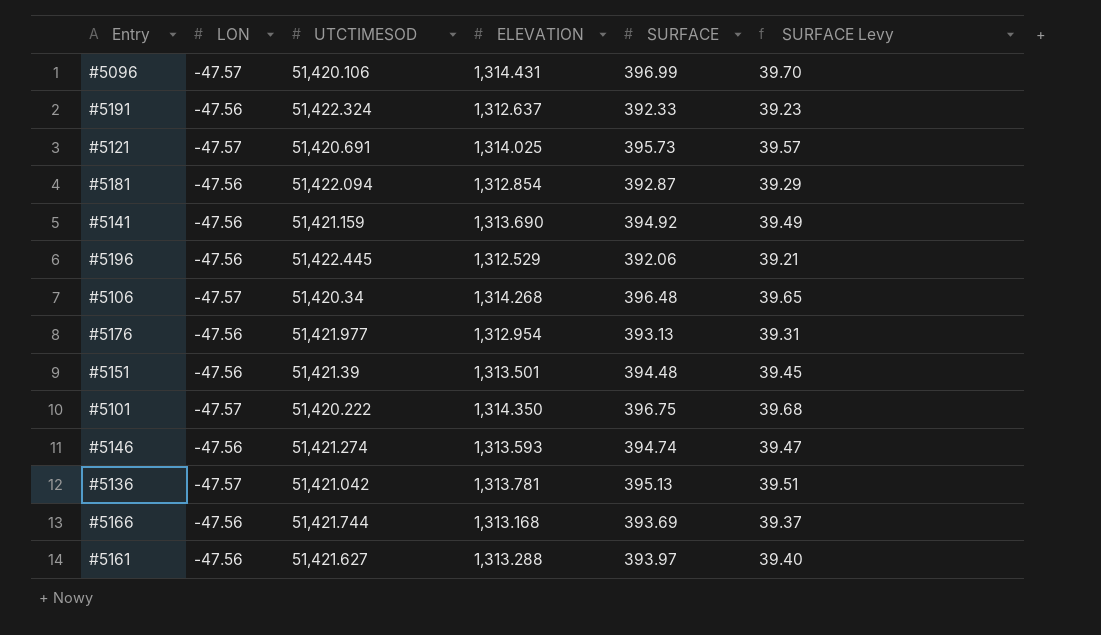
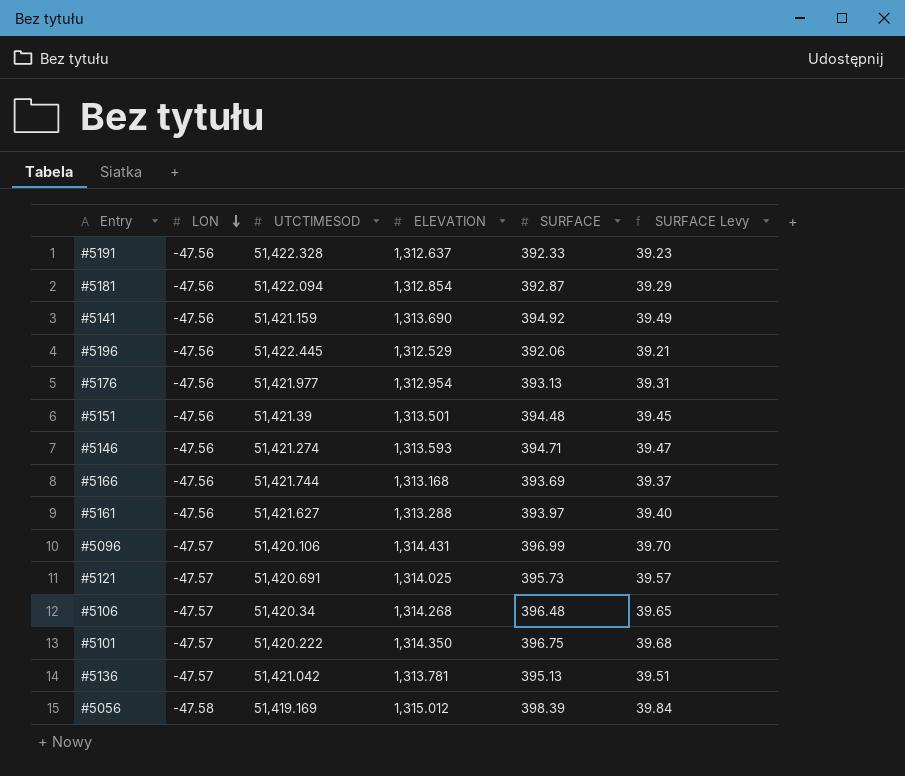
row order: none -> LON descending
#5191 | UTCTIMESOD: 51,422.324 -> 51,422.328
#5146 | SURFACE: 394.74 -> 394.71
row #5056: none -> -47.58 | 51,419.169 | 1,315.012 | 398.39 | 39.84

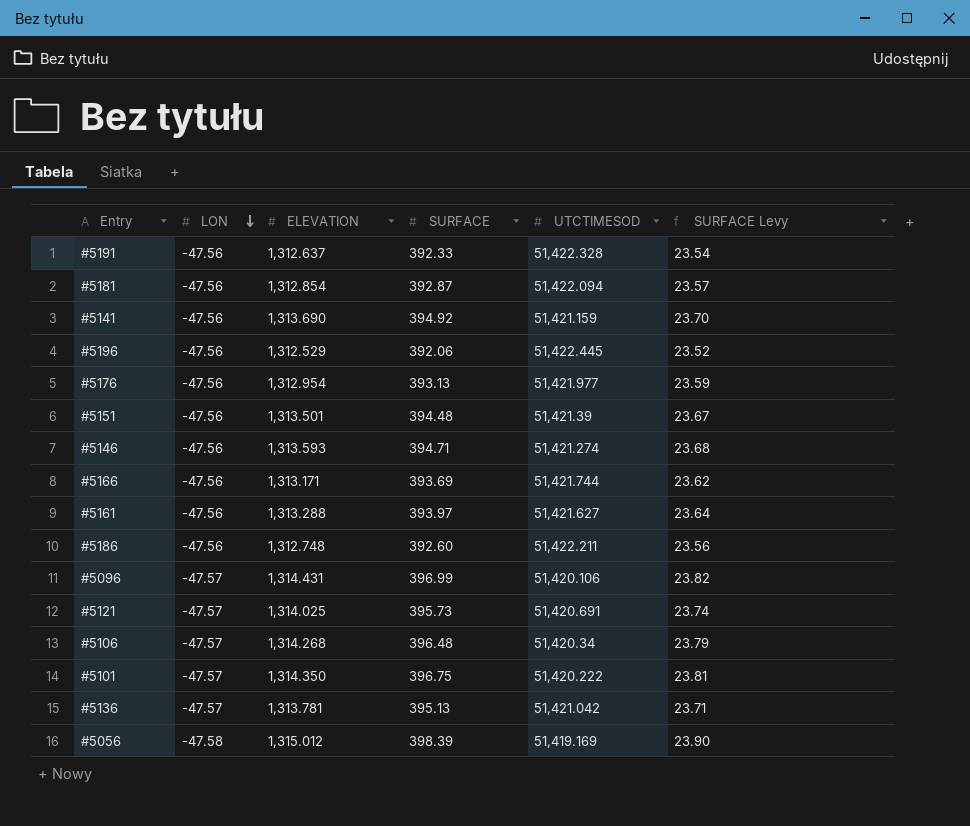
column UTCTIMESOD | position: 3 -> 5
column SURFACE Levy | formula: [SURFACE] * 0.1 -> [SURFACE] * 0.06
#5166 | ELEVATION: 1,313.168 -> 1,313.171
row #5186: none -> -47.56 | 1,312.748 | 392.60 | 51,422.211 | 23.56

